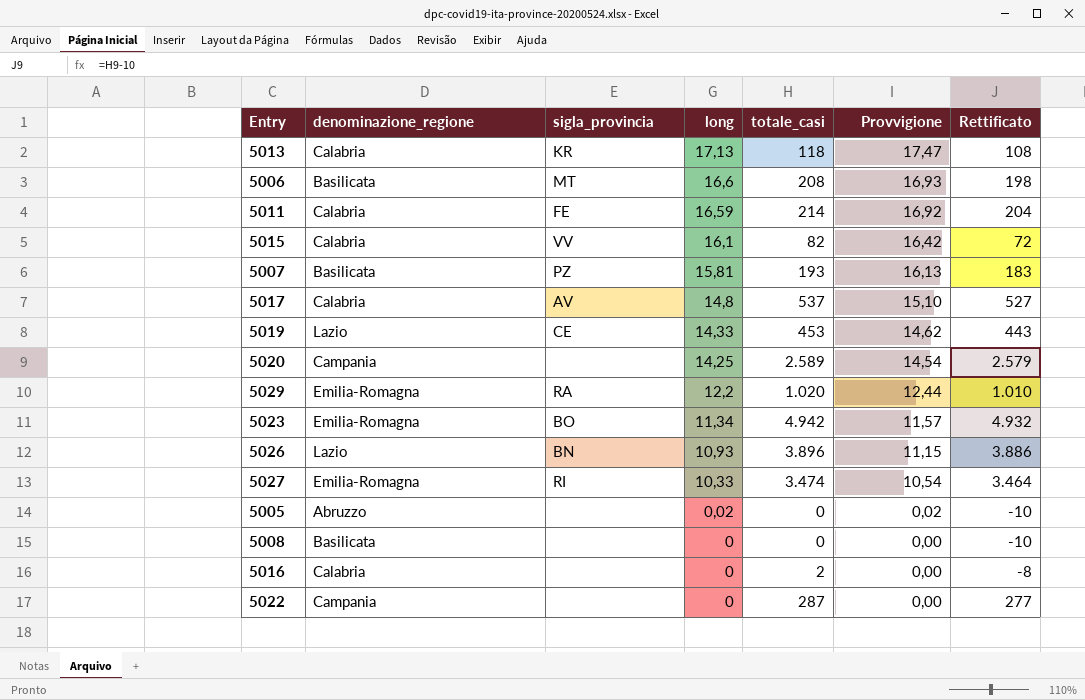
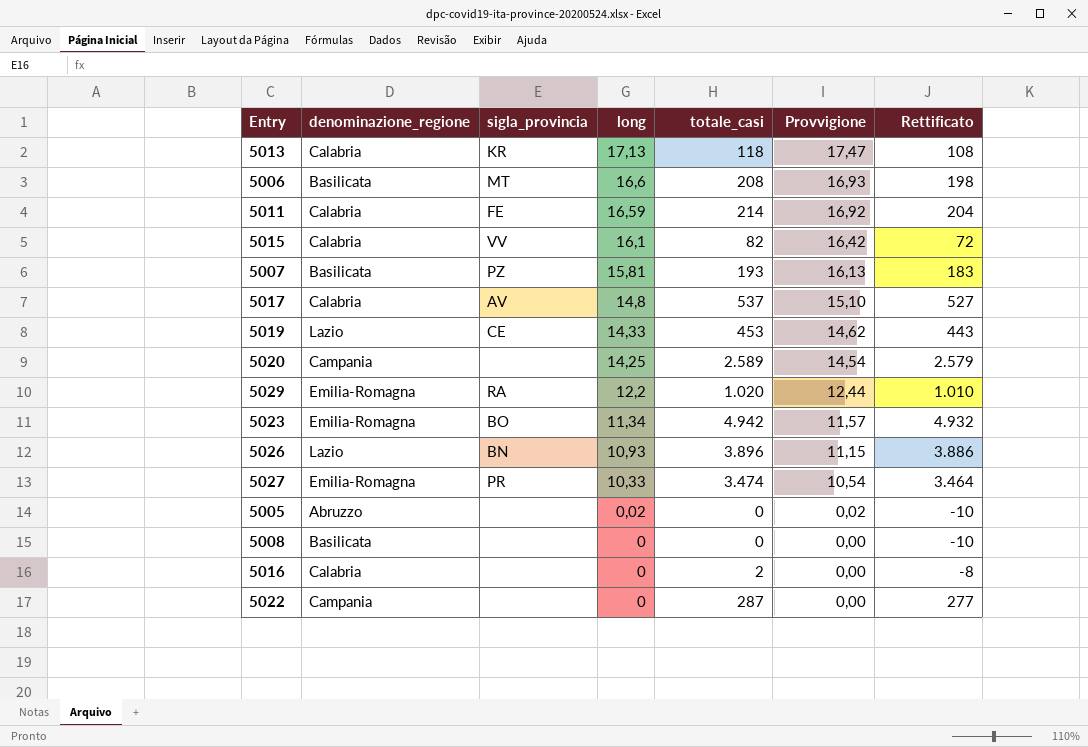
5027 | sigla_provincia: RI -> PR

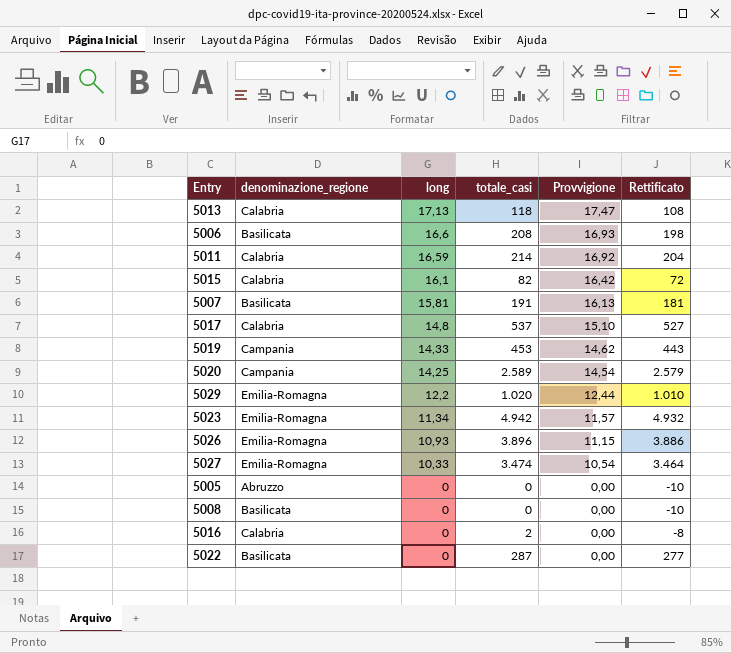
column sigla_provincia | position: 3 -> none
5007 | totale_casi: 193 -> 191
5007 | Rettificato: 183 -> 181
5019 | denominazione_regione: Lazio -> Campania
5026 | denominazione_regione: Lazio -> Emilia-Romagna
5005 | long: 0,02 -> 0
5005 | Provvigione: 0,02 -> 0,00
5022 | denominazione_regione: Campania -> Basilicata

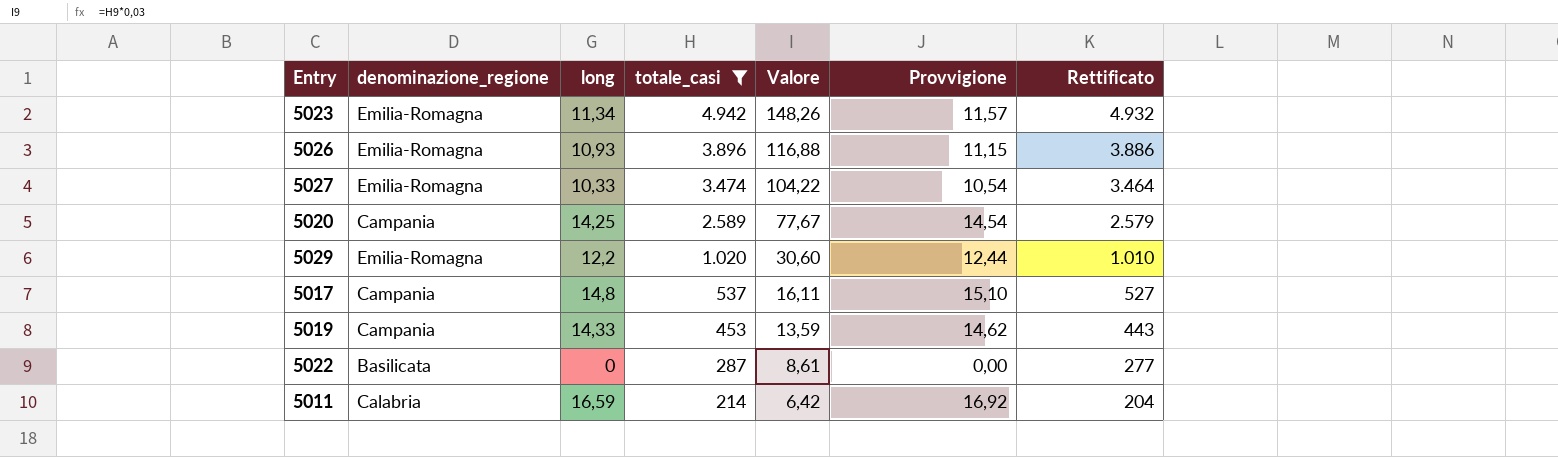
filter: none -> totale_casi >= 214
row order: long descending -> totale_casi descending
column Valore | formula: none -> [totale_casi] * 0,03
5017 | denominazione_regione: Calabria -> Campania

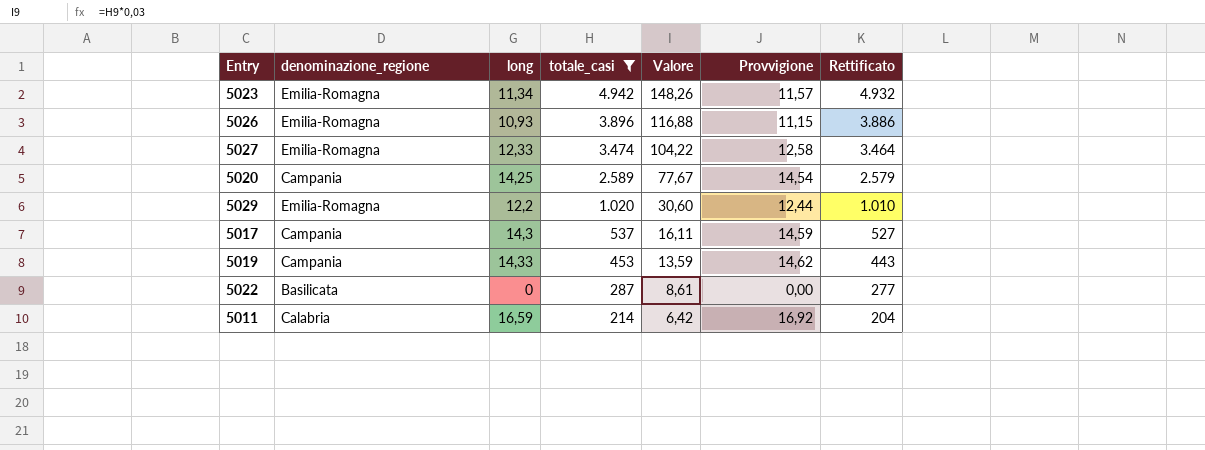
5027 | long: 10,33 -> 12,33
5027 | Provvigione: 10,54 -> 12,58
5017 | long: 14,8 -> 14,3
5017 | Provvigione: 15,10 -> 14,59

